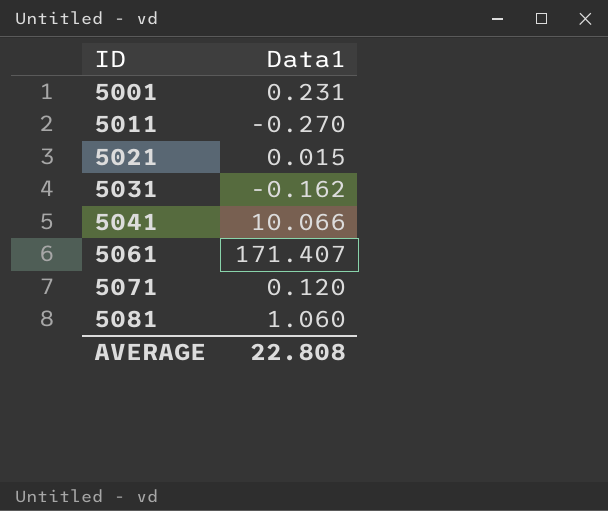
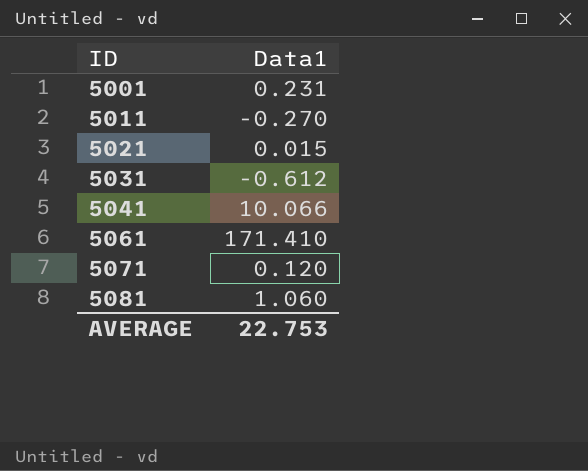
5031 | Data1: -0.162 -> -0.612
5061 | Data1: 171.407 -> 171.410
AVERAGE | Data1: 22.808 -> 22.753

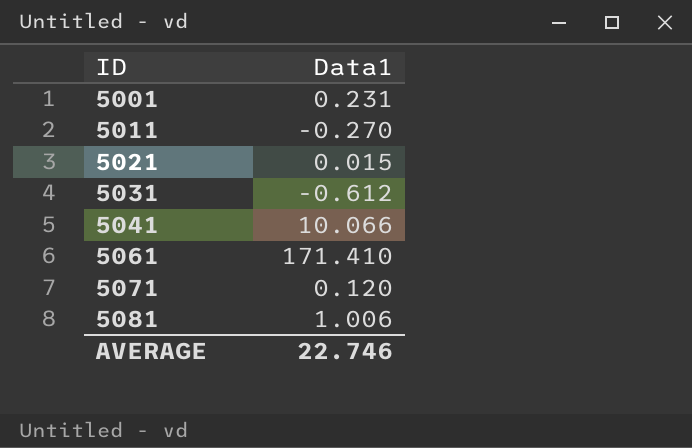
5081 | Data1: 1.060 -> 1.006
AVERAGE | Data1: 22.753 -> 22.746

